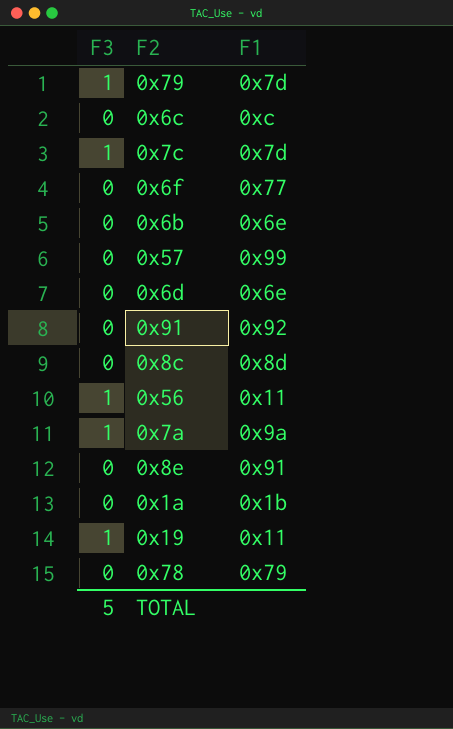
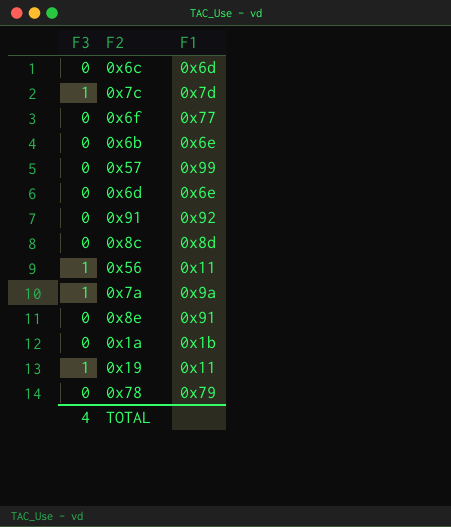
row 0x79: 1 | 0x7d -> none
0x6c | F1: 0xc -> 0x6d
TOTAL | F3: 5 -> 4

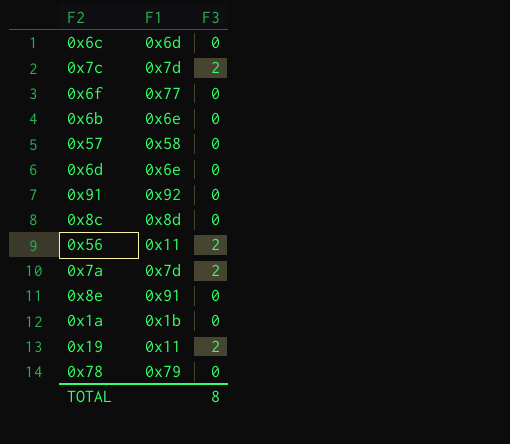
column F3 | position: 1 -> 3
0x7c | F3: 1 -> 2
0x57 | F1: 0x99 -> 0x58
0x56 | F3: 1 -> 2
0x7a | F1: 0x9a -> 0x7d
0x7a | F3: 1 -> 2
0x19 | F3: 1 -> 2
TOTAL | F3: 4 -> 8

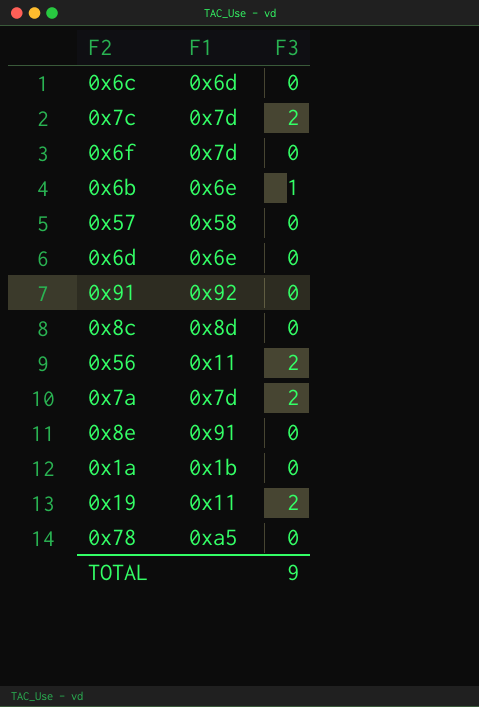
0x6f | F1: 0x77 -> 0x7d
0x6b | F3: 0 -> 1
0x78 | F1: 0x79 -> 0xa5
TOTAL | F3: 8 -> 9

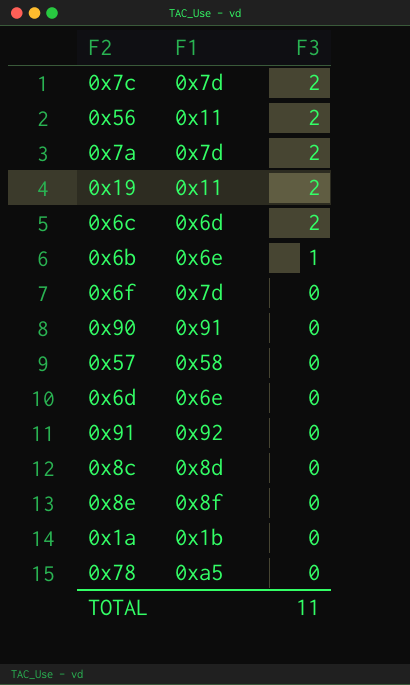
row order: none -> F3 descending
0x6c | F3: 0 -> 2
row 0x90: none -> 0x91 | 0
0x8e | F1: 0x91 -> 0x8f
TOTAL | F3: 9 -> 11

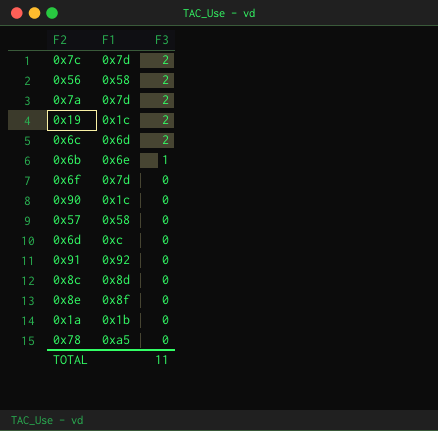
0x56 | F1: 0x11 -> 0x58
0x19 | F1: 0x11 -> 0x1c
0x90 | F1: 0x91 -> 0x1c
0x6d | F1: 0x6e -> 0xc

